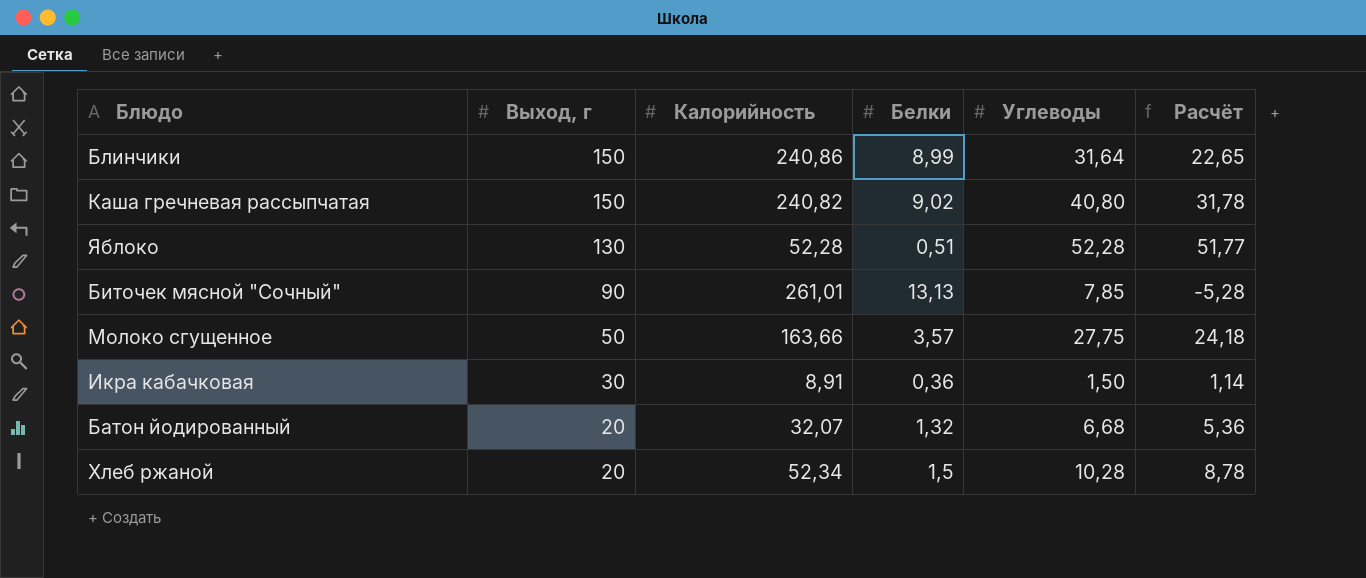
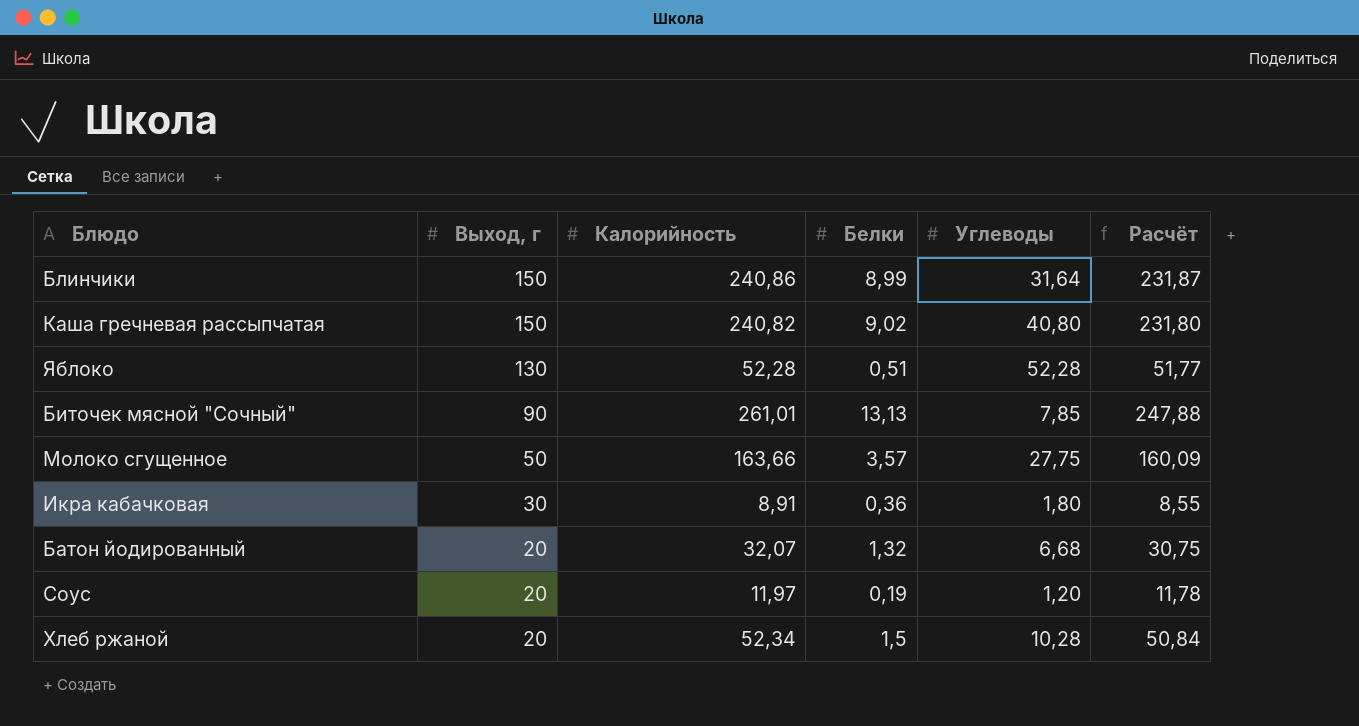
column Расчёт | formula: [Углеводы] - [Белки] -> [Калорийность] - [Белки]
Икра кабачковая | Углеводы: 1,50 -> 1,80
row Соус: none -> 20 | 11,97 | 0,19 | 1,20 | 11,78

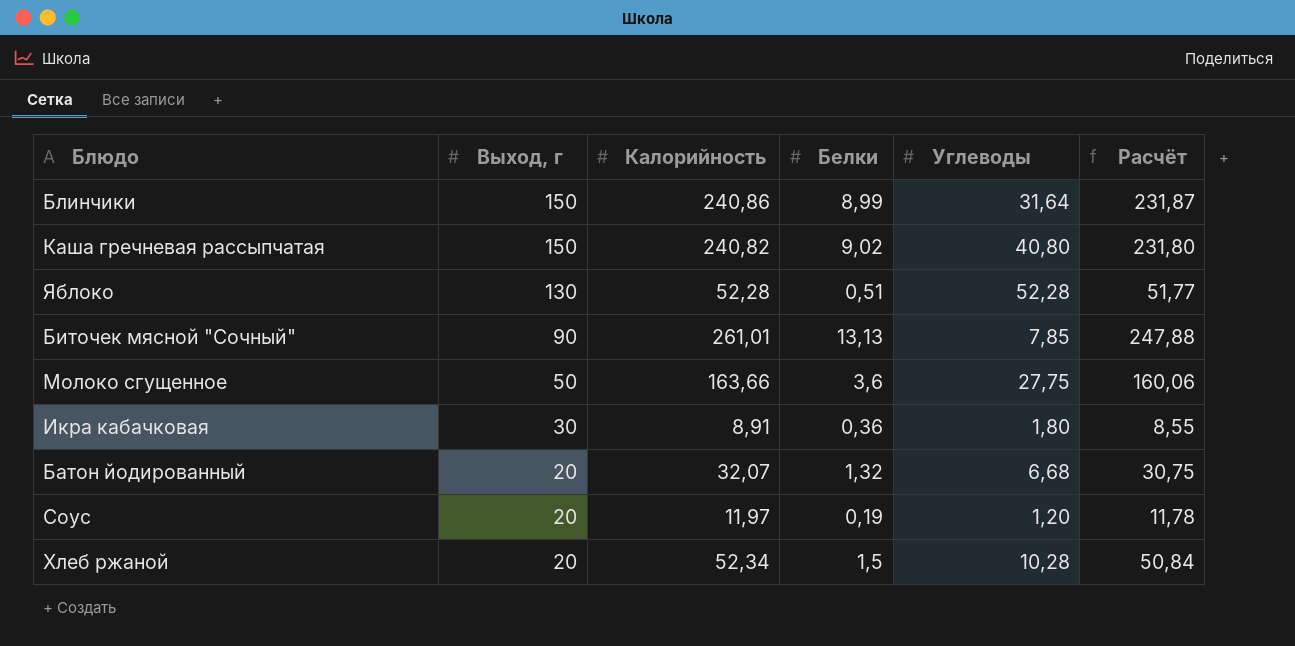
Молоко сгущенное | Белки: 3,57 -> 3,6
Молоко сгущенное | Расчёт: 160,09 -> 160,06

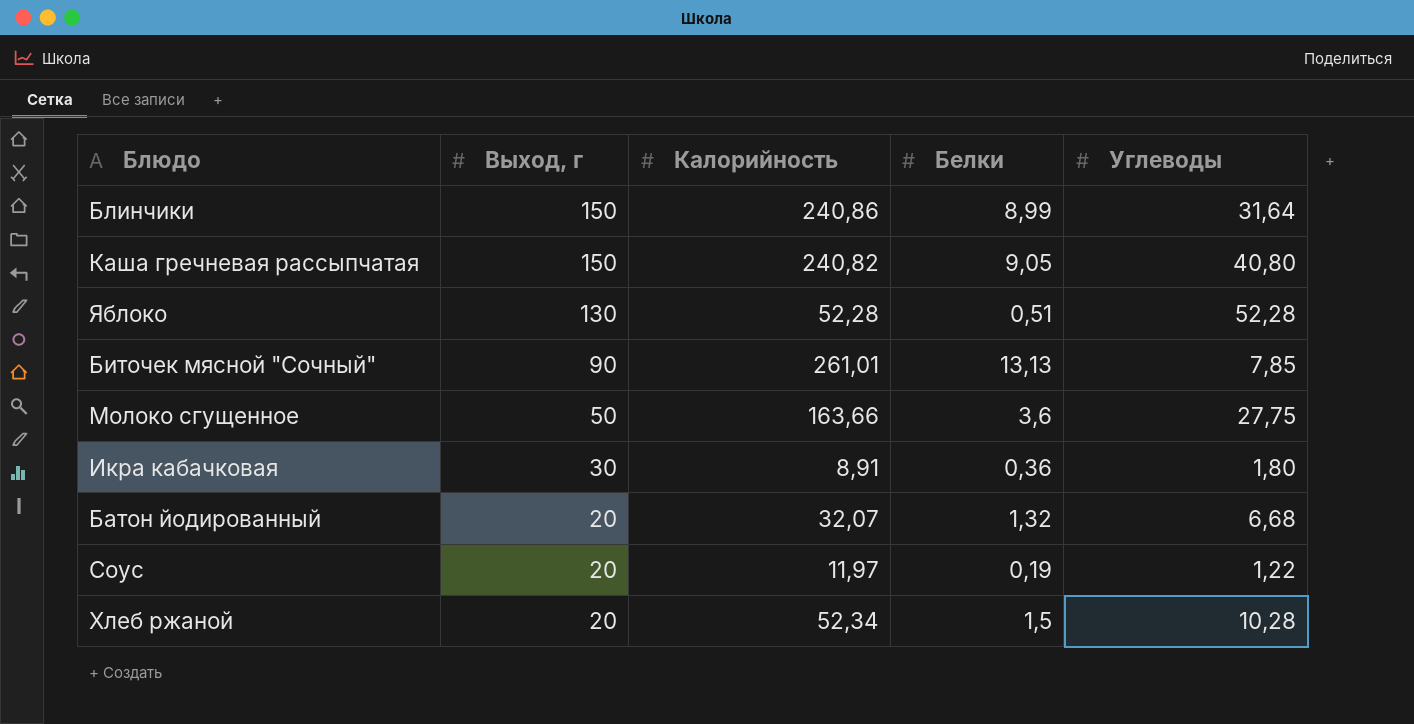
column Расчёт | formula: [Калорийность] - [Белки] -> none
Каша гречневая рассыпчатая | Белки: 9,02 -> 9,05
Соус | Углеводы: 1,20 -> 1,22

